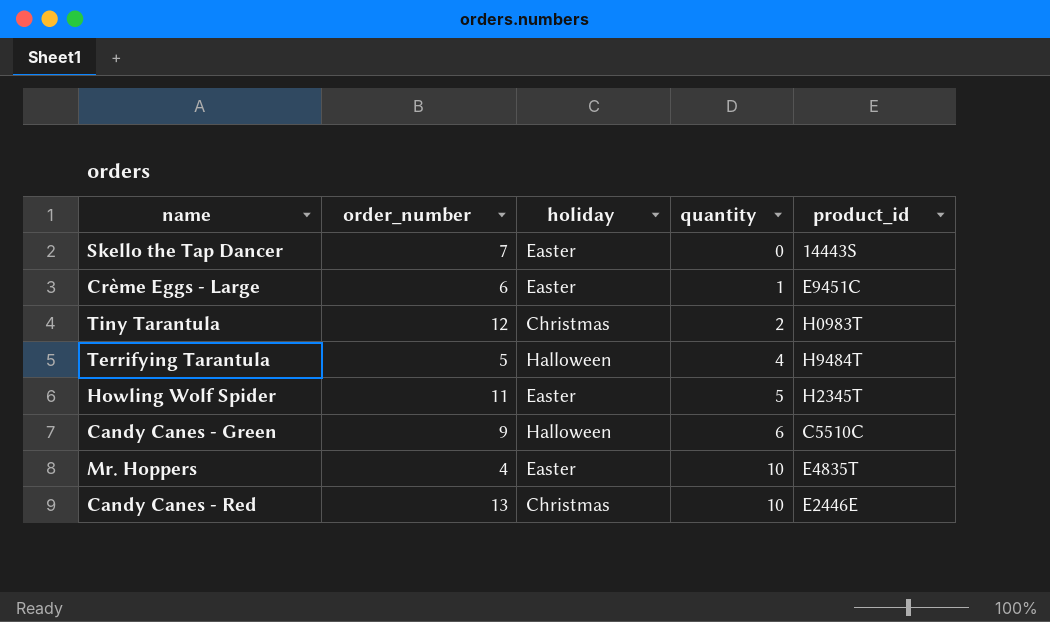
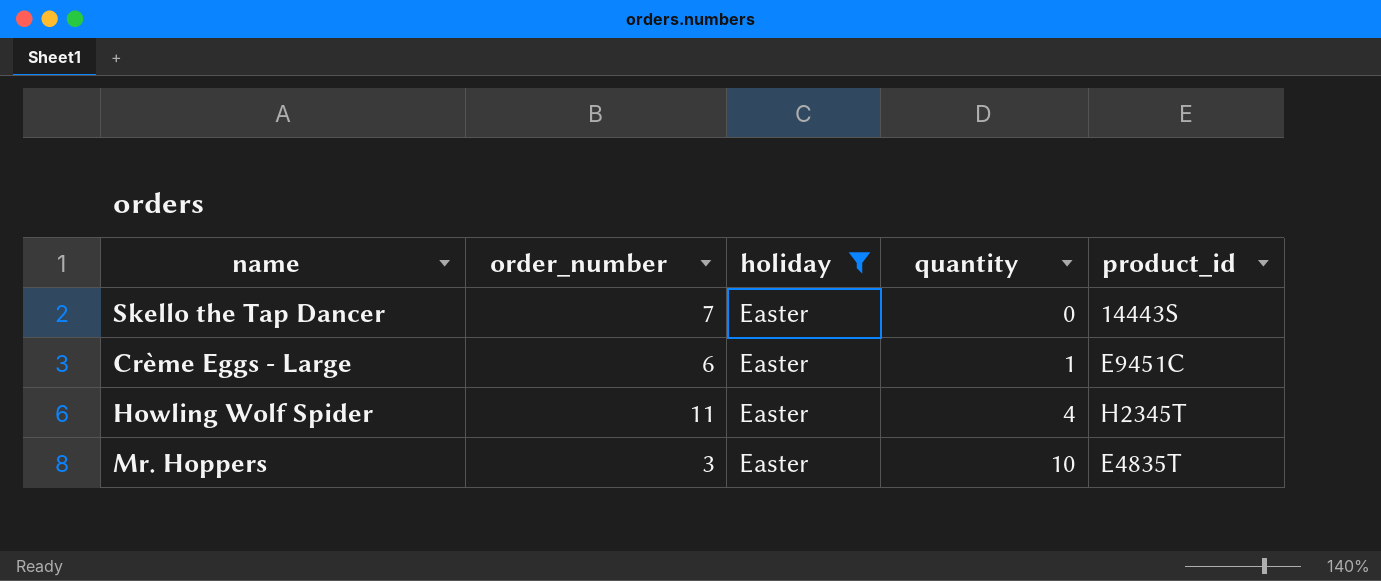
filter: none -> holiday = Easter
Howling Wolf Spider | quantity: 5 -> 4
Mr. Hoppers | order_number: 4 -> 3

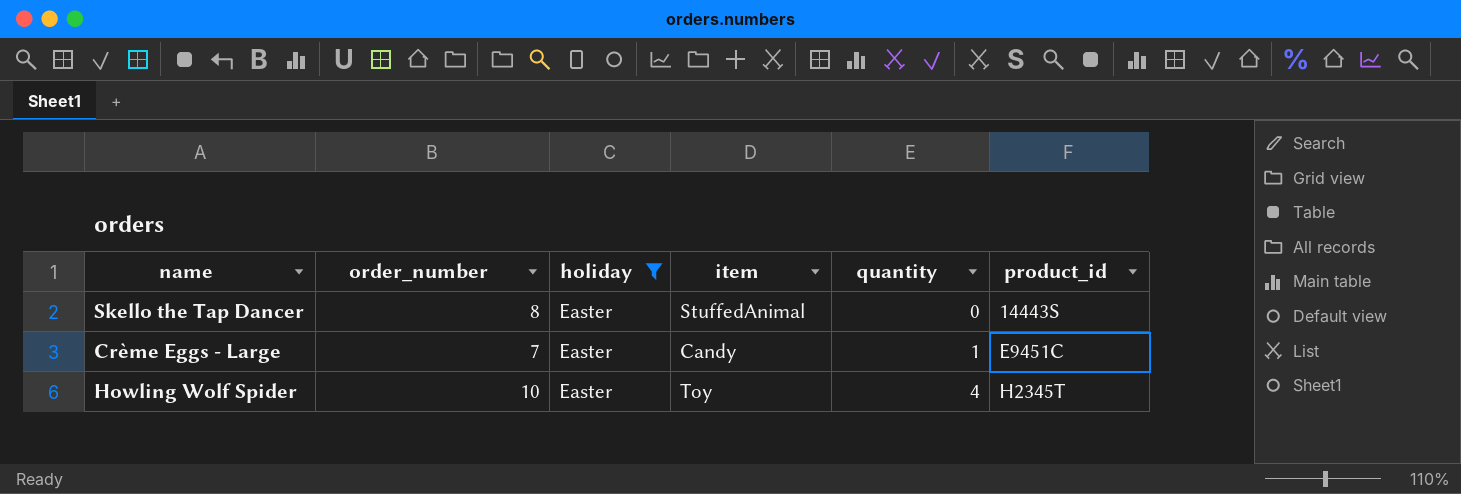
column item | position: none -> 4
row Mr. Hoppers: 3 | Easter | 10 | E4835T -> none
Skello the Tap Dancer | order_number: 7 -> 8
Crème Eggs - Large | order_number: 6 -> 7
Howling Wolf Spider | order_number: 11 -> 10

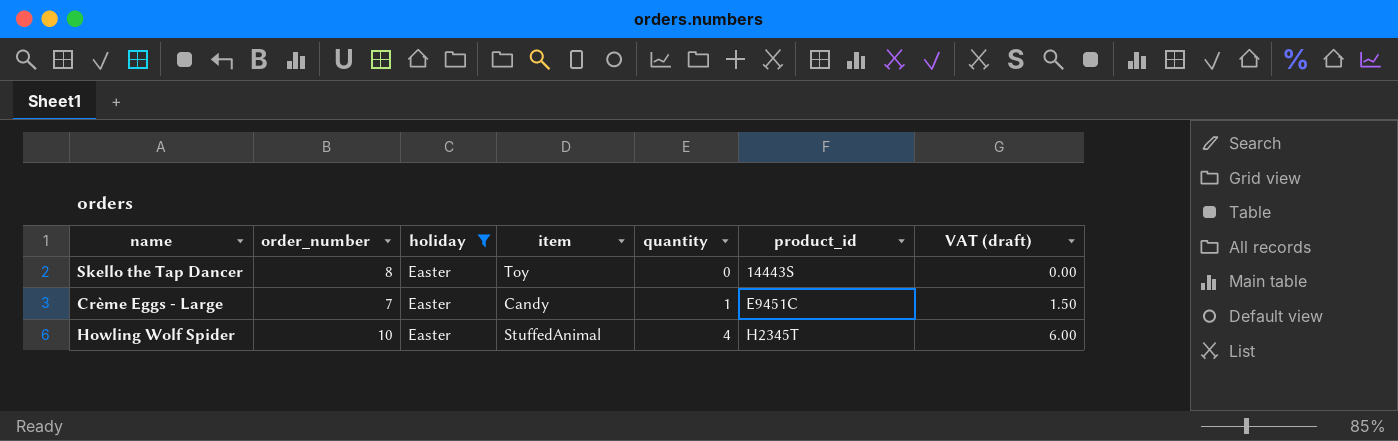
column VAT (draft) | formula: none -> [quantity] * 1.5
Skello the Tap Dancer | item: StuffedAnimal -> Toy
Howling Wolf Spider | item: Toy -> StuffedAnimal

